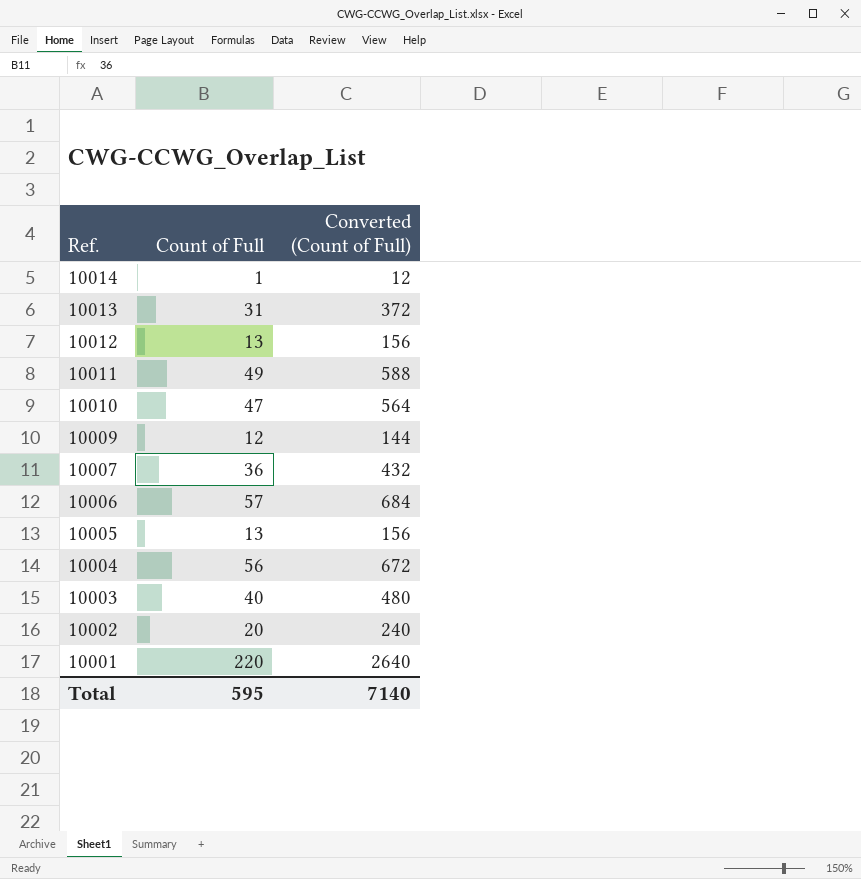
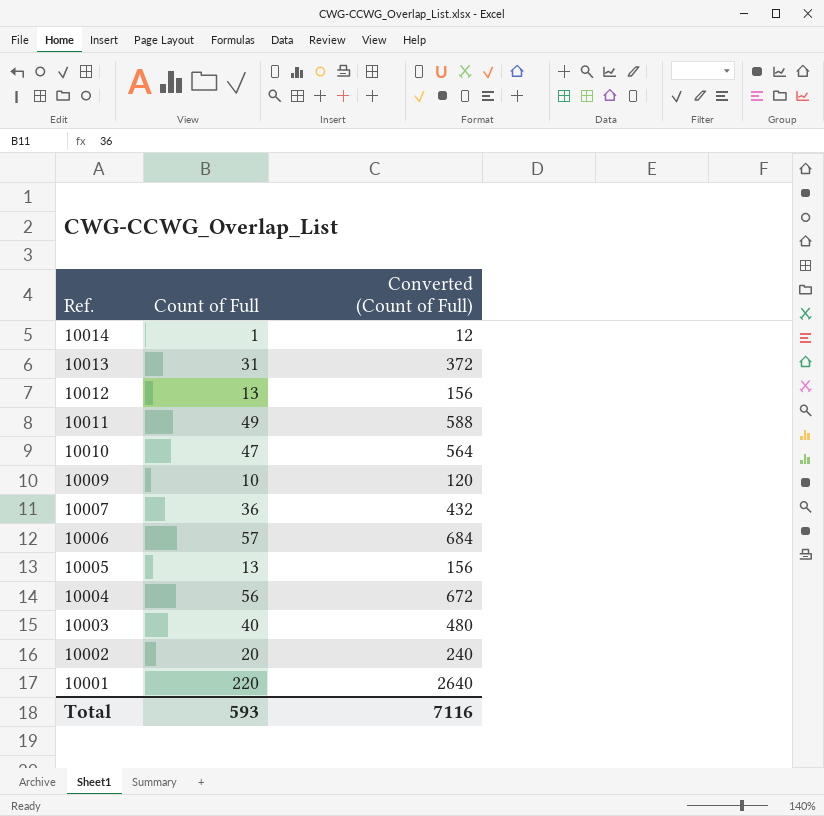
10009 | Count of Full: 12 -> 10
10009 | Converted (Count of Full): 144 -> 120
Total | Count of Full: 595 -> 593
Total | Converted (Count of Full): 7140 -> 7116

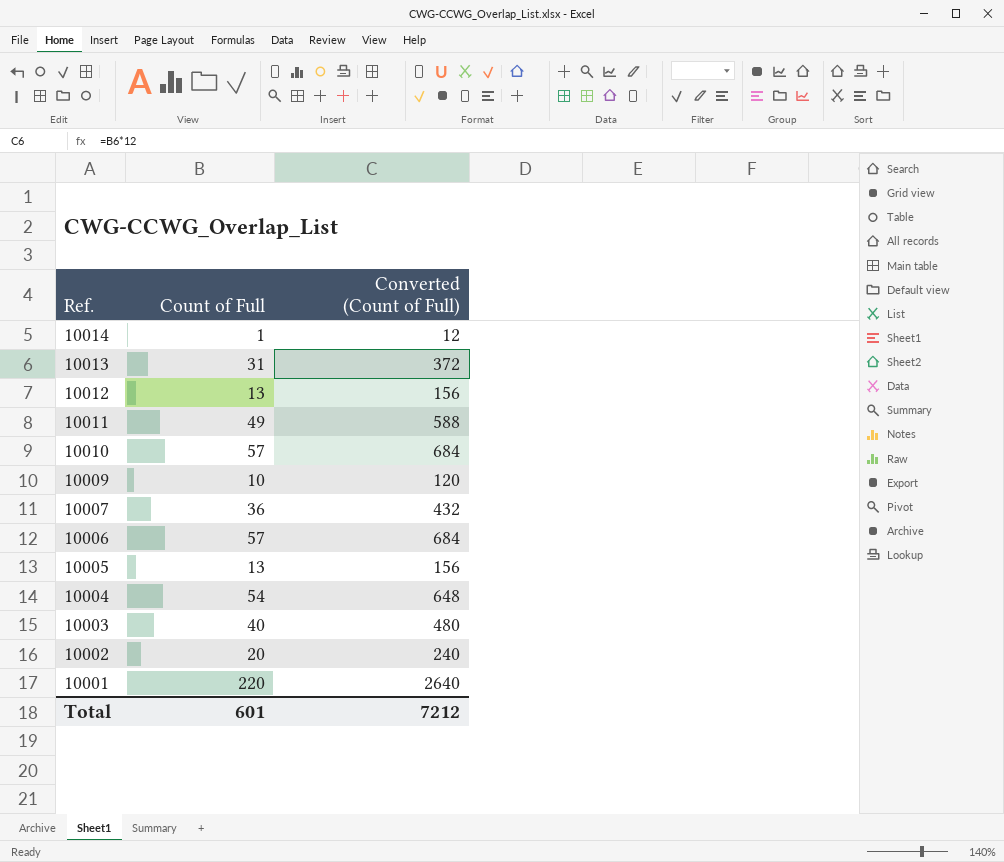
10010 | Count of Full: 47 -> 57
10010 | Converted (Count of Full): 564 -> 684
10004 | Count of Full: 56 -> 54
10004 | Converted (Count of Full): 672 -> 648
Total | Count of Full: 593 -> 601
Total | Converted (Count of Full): 7116 -> 7212

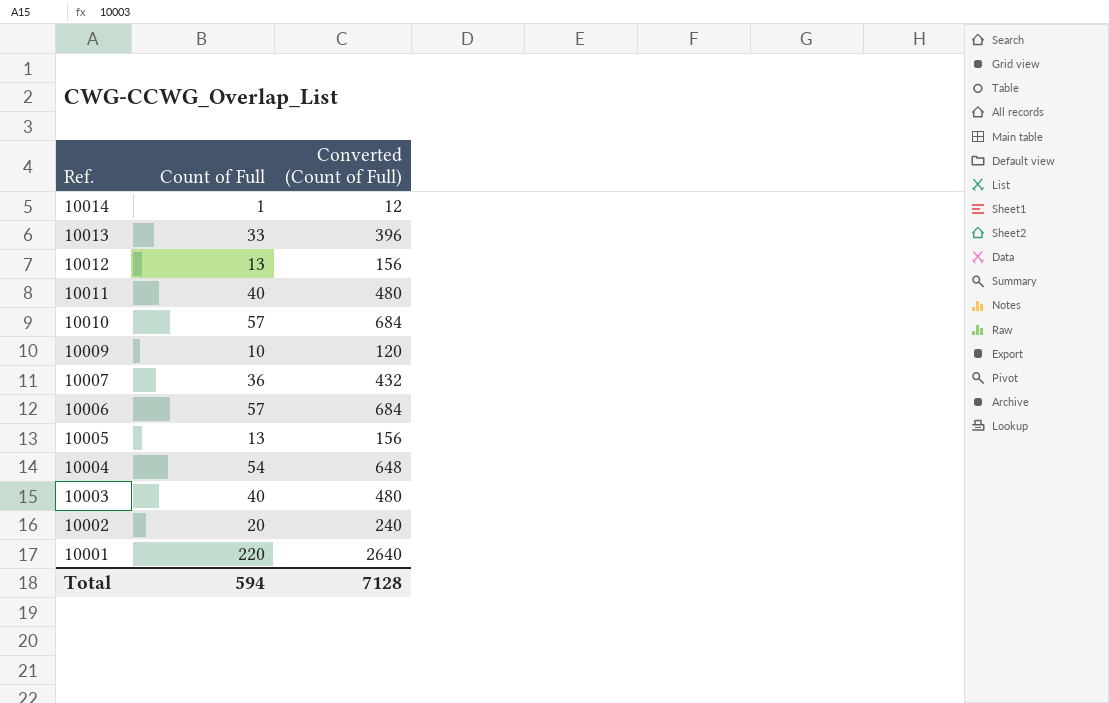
10013 | Count of Full: 31 -> 33
10013 | Converted (Count of Full): 372 -> 396
10011 | Count of Full: 49 -> 40
10011 | Converted (Count of Full): 588 -> 480
Total | Count of Full: 601 -> 594
Total | Converted (Count of Full): 7212 -> 7128

